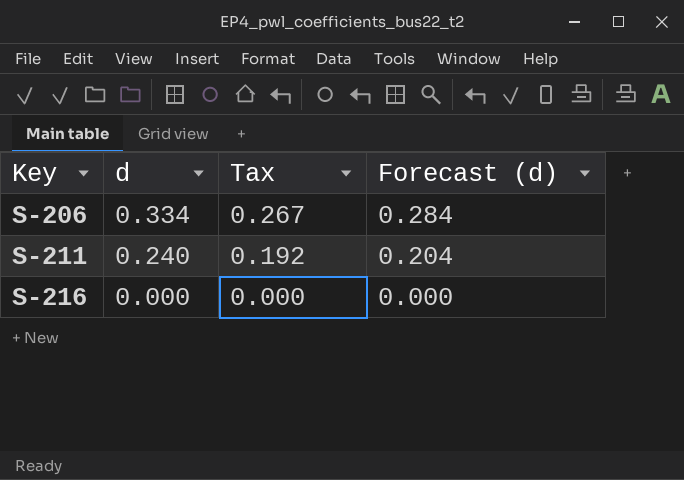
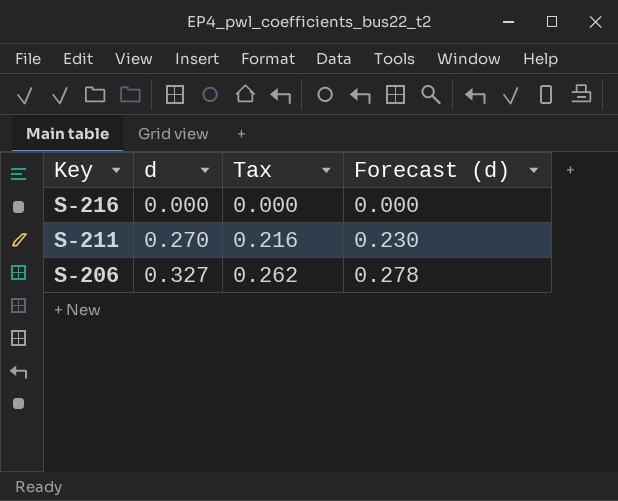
row order: Key ascending -> Key descending
S-211 | d: 0.240 -> 0.270
S-211 | Tax: 0.192 -> 0.216
S-211 | Forecast (d): 0.204 -> 0.230
S-206 | d: 0.334 -> 0.327
S-206 | Tax: 0.267 -> 0.262
S-206 | Forecast (d): 0.284 -> 0.278

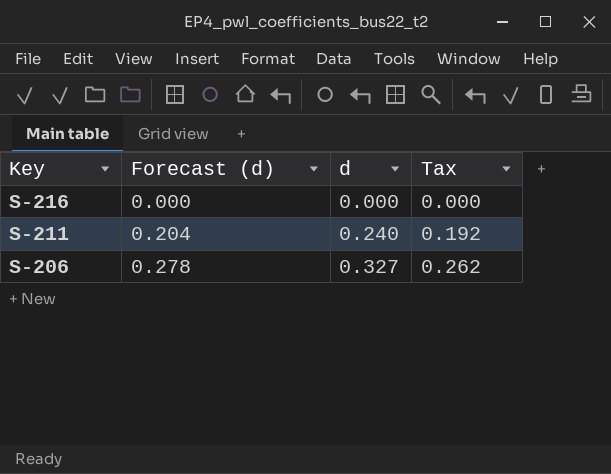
column Forecast (d) | position: 4 -> 2
S-211 | Forecast (d): 0.230 -> 0.204
S-211 | d: 0.270 -> 0.240
S-211 | Tax: 0.216 -> 0.192

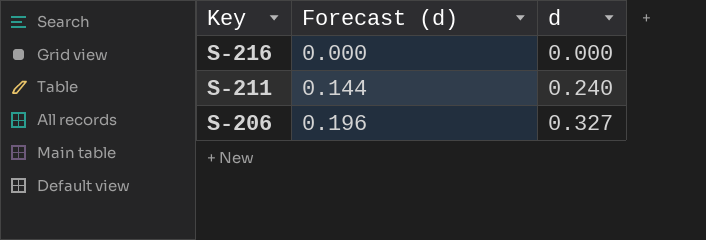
column Tax | formula: [d] * 0.8 -> none
column Forecast (d) | formula: [d] * 0.85 -> [d] * 0.6

